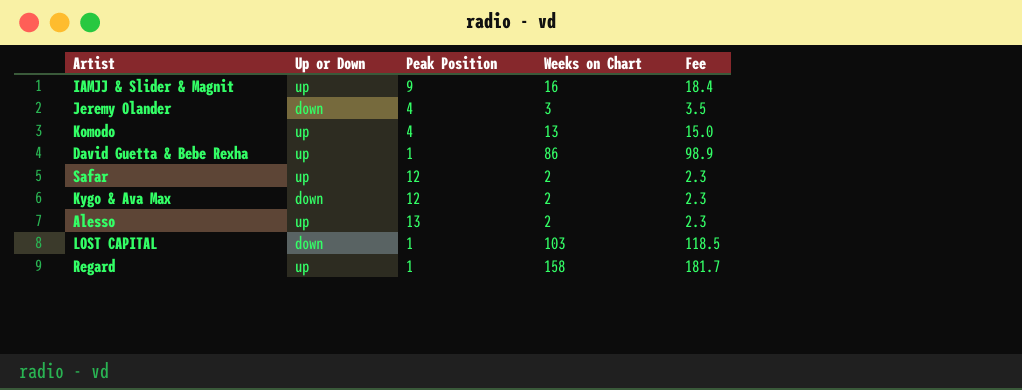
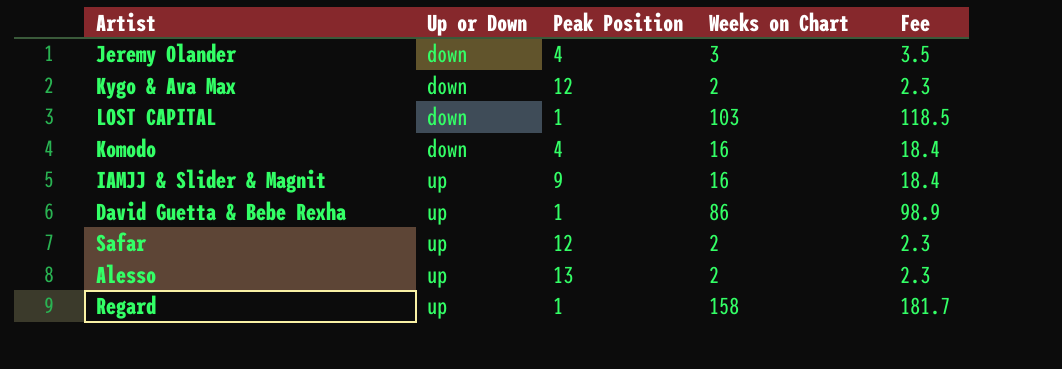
row order: none -> Up or Down ascending
Komodo | Up or Down: up -> down
Komodo | Weeks on Chart: 13 -> 16
Komodo | Fee: 15.0 -> 18.4

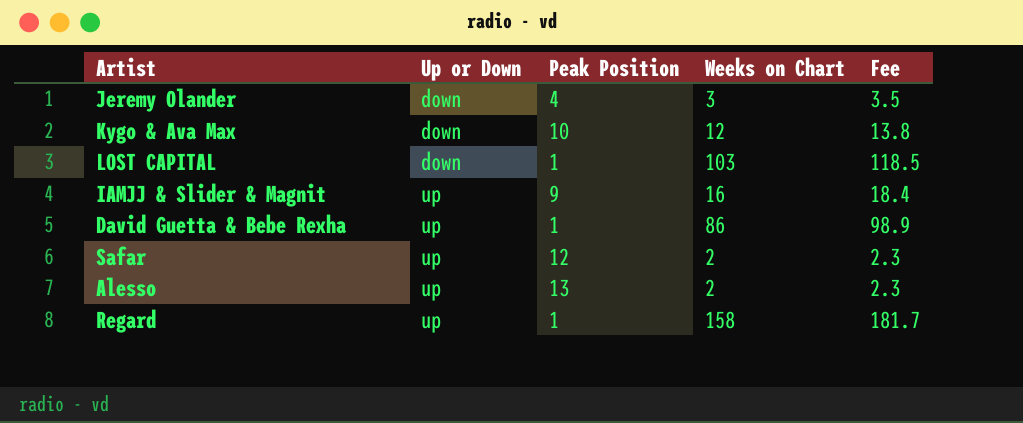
row Komodo: down | 4 | 16 | 18.4 -> none
Kygo & Ava Max | Peak Position: 12 -> 10
Kygo & Ava Max | Weeks on Chart: 2 -> 12
Kygo & Ava Max | Fee: 2.3 -> 13.8

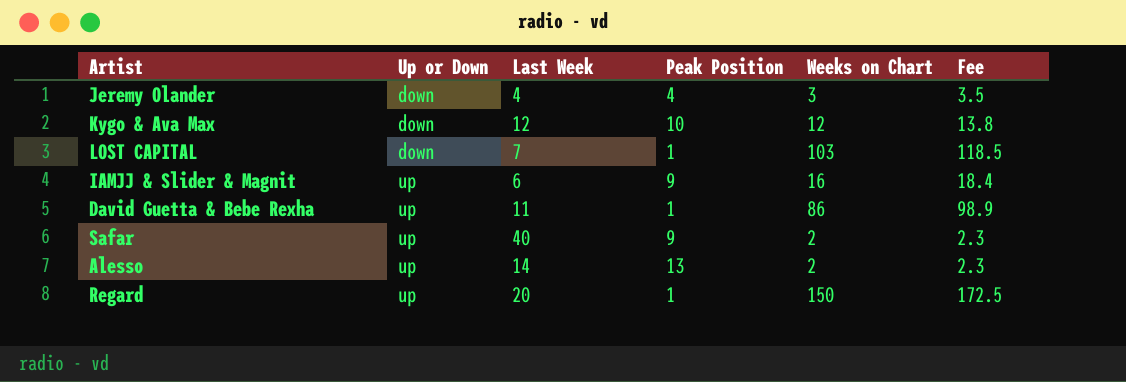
column Last Week | position: none -> 3
Safar | Peak Position: 12 -> 9
Regard | Weeks on Chart: 158 -> 150
Regard | Fee: 181.7 -> 172.5

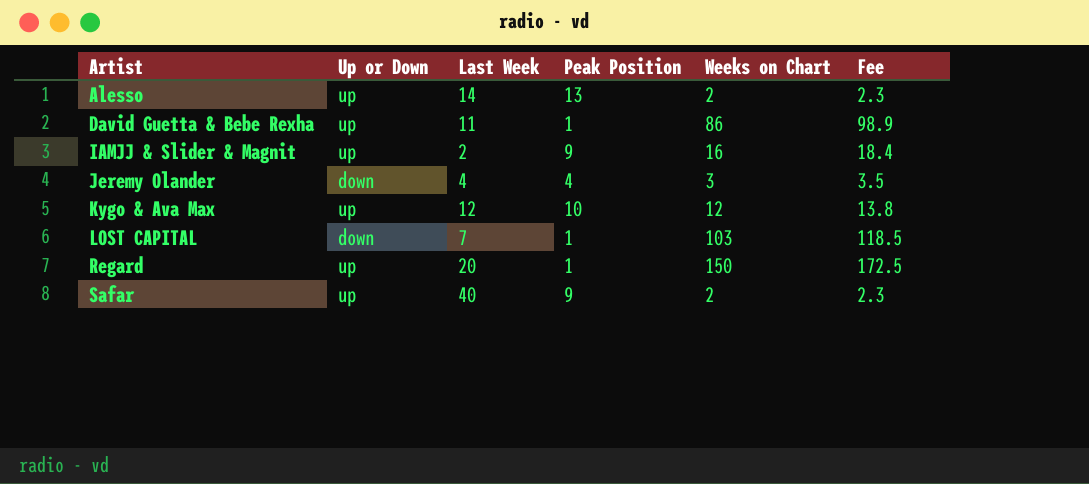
row order: Up or Down ascending -> Artist ascending
IAMJJ & Slider & Magnit | Last Week: 6 -> 2
Kygo & Ava Max | Up or Down: down -> up

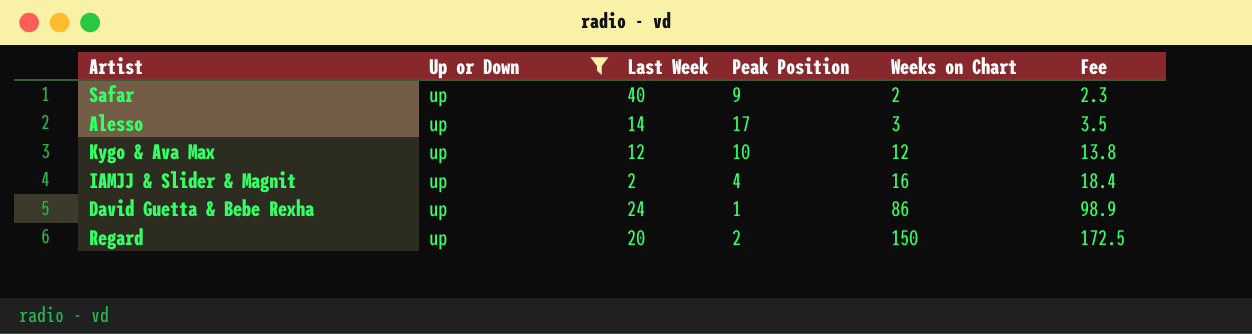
filter: none -> Up or Down = up
row order: Artist ascending -> Weeks on Chart ascending
Alesso | Peak Position: 13 -> 17
Alesso | Weeks on Chart: 2 -> 3
Alesso | Fee: 2.3 -> 3.5
IAMJJ & Slider & Magnit | Peak Position: 9 -> 4
David Guetta & Bebe Rexha | Last Week: 11 -> 24
Regard | Peak Position: 1 -> 2

